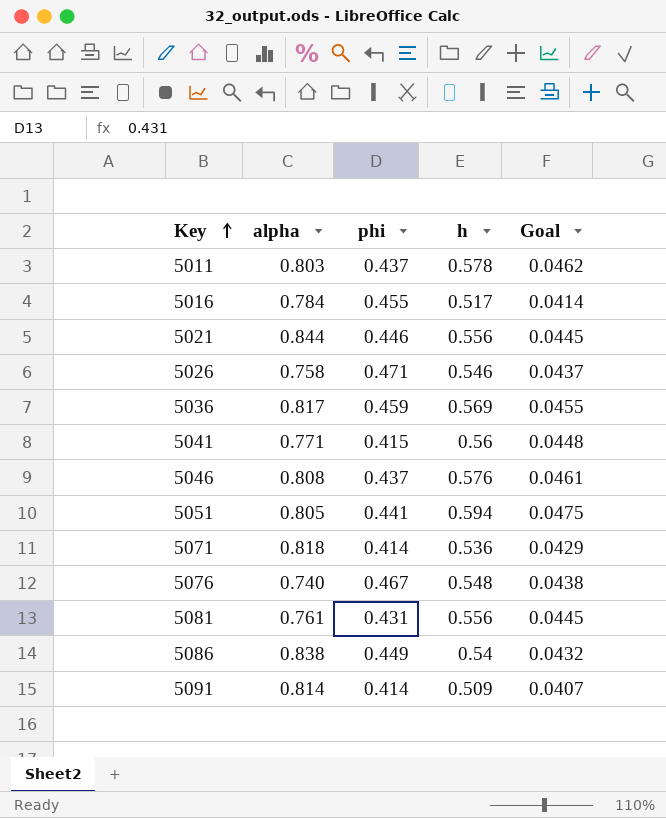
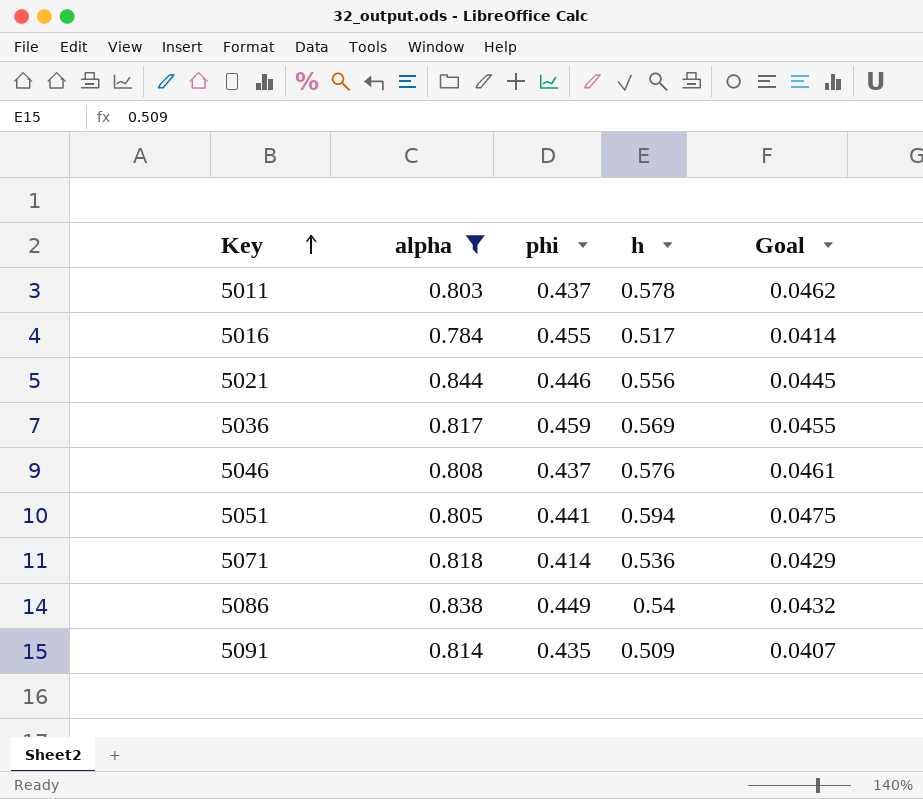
filter: none -> alpha >= 0.784
5091 | phi: 0.414 -> 0.435

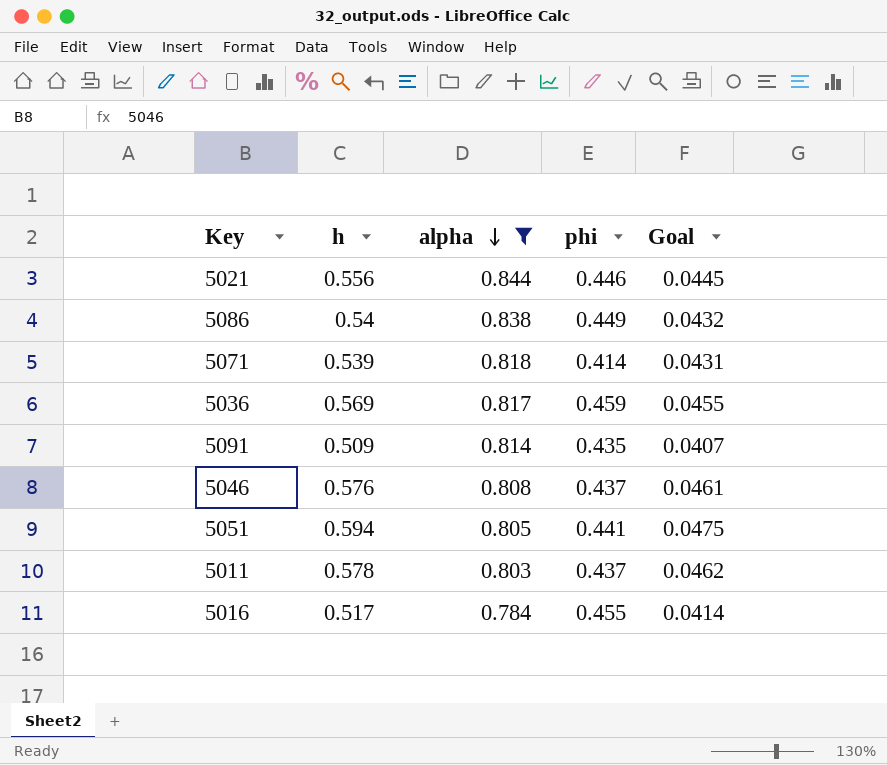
row order: Key ascending -> alpha descending
column h | position: 4 -> 2
5071 | h: 0.536 -> 0.539
5071 | Goal: 0.0429 -> 0.0431

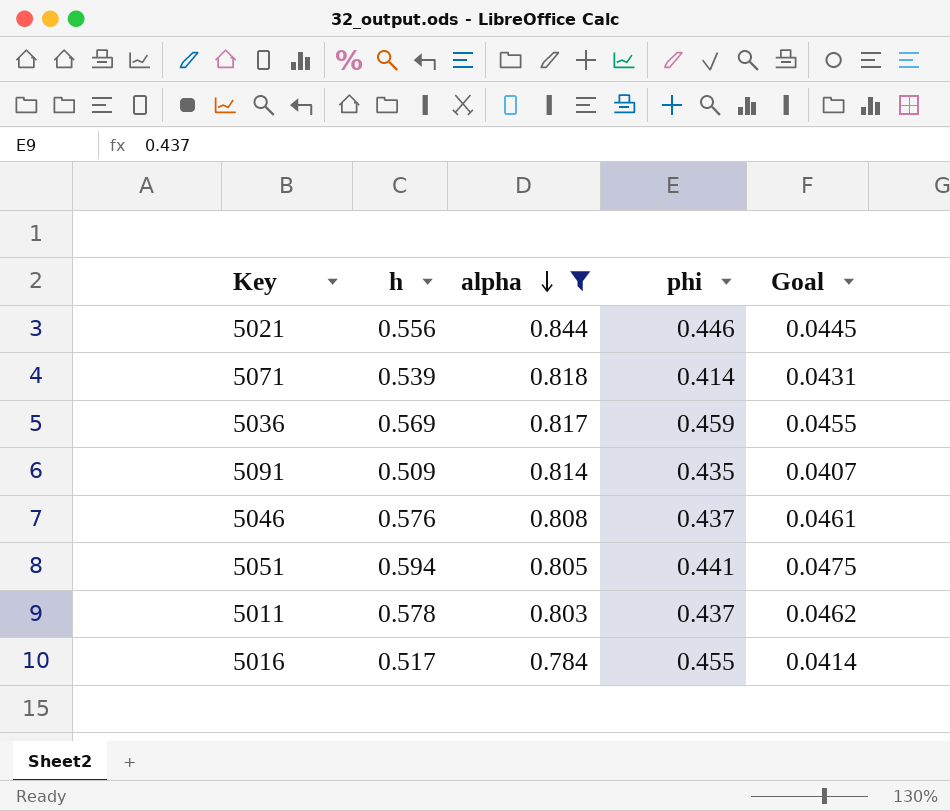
row 5086: 0.54 | 0.838 | 0.449 | 0.0432 -> none

